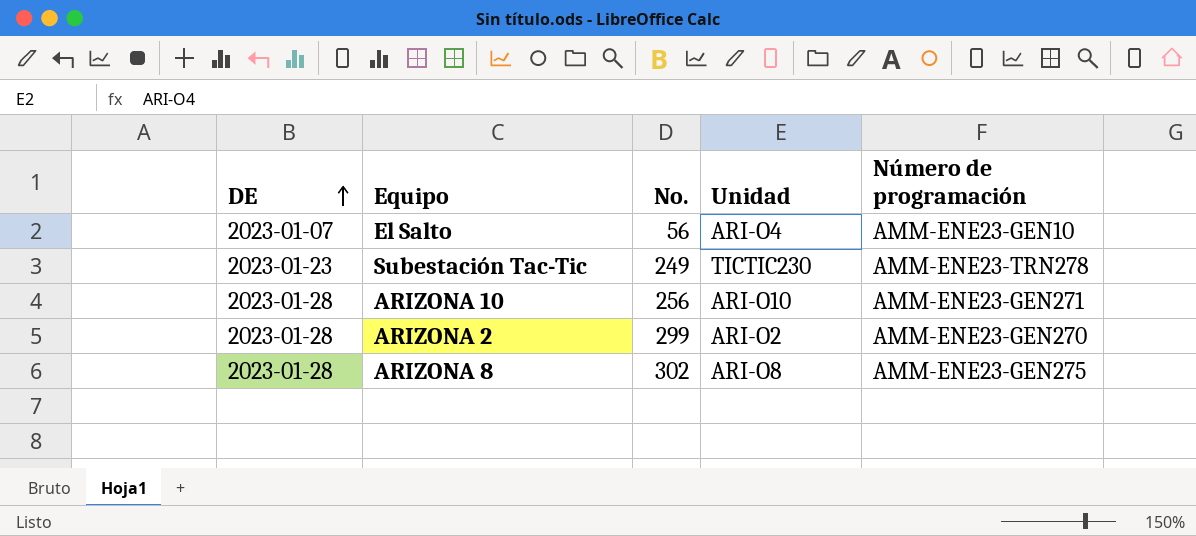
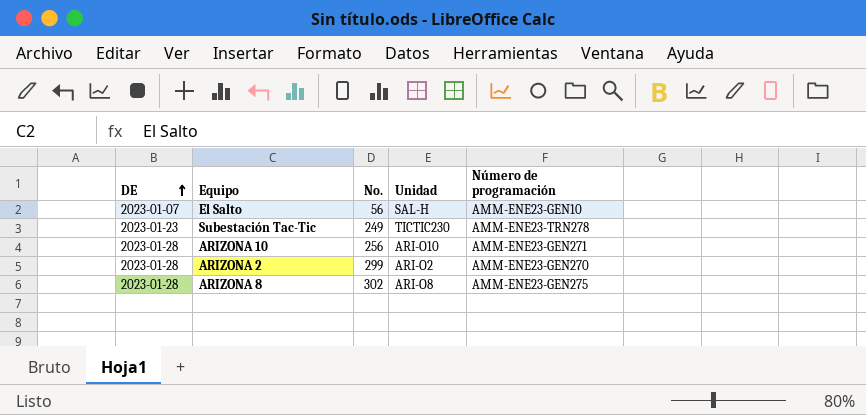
El Salto | Unidad: ARI-O4 -> SAL-H

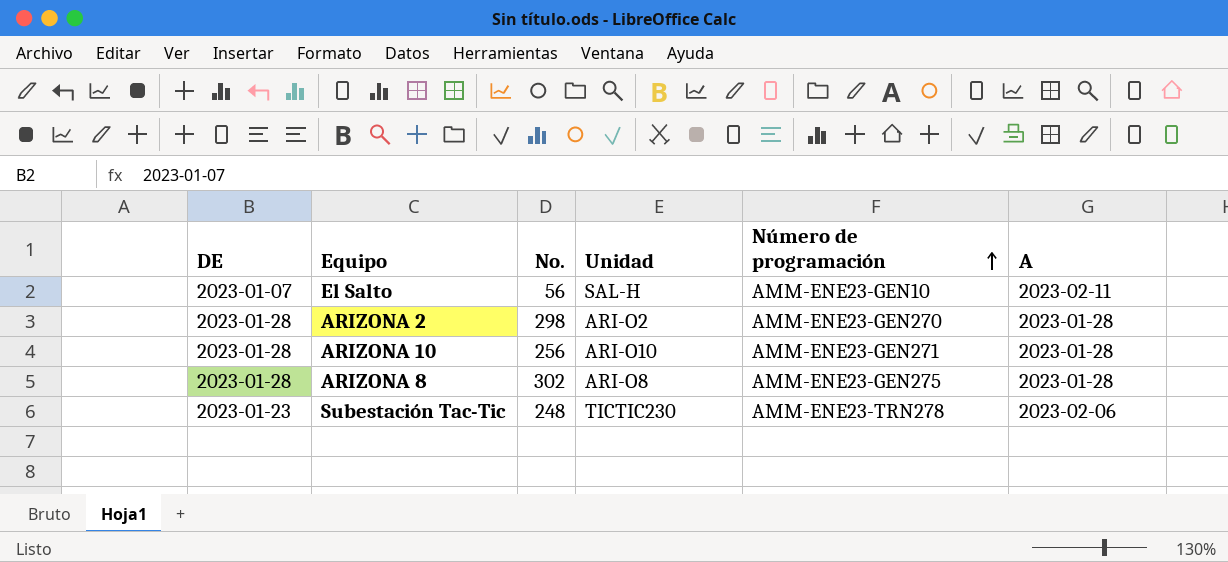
row order: DE ascending -> Número de programación ascending
column A | position: none -> 6
ARIZONA 2 | No.: 299 -> 298
Subestación Tac-Tic | No.: 249 -> 248

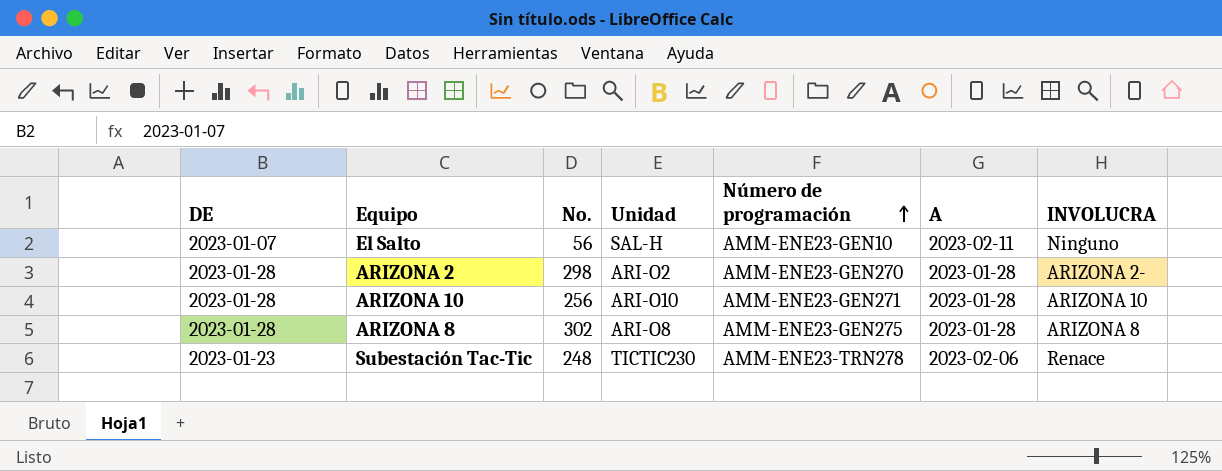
column INVOLUCRA | position: none -> 7

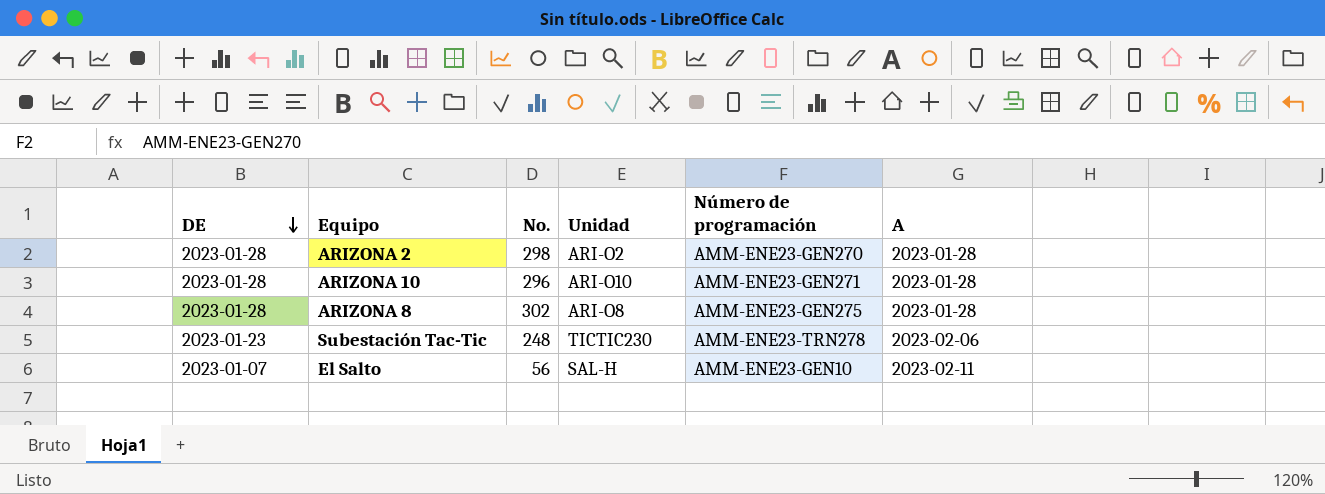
row order: Número de programación ascending -> DE descending
column INVOLUCRA | position: 7 -> none
ARIZONA 10 | No.: 256 -> 296

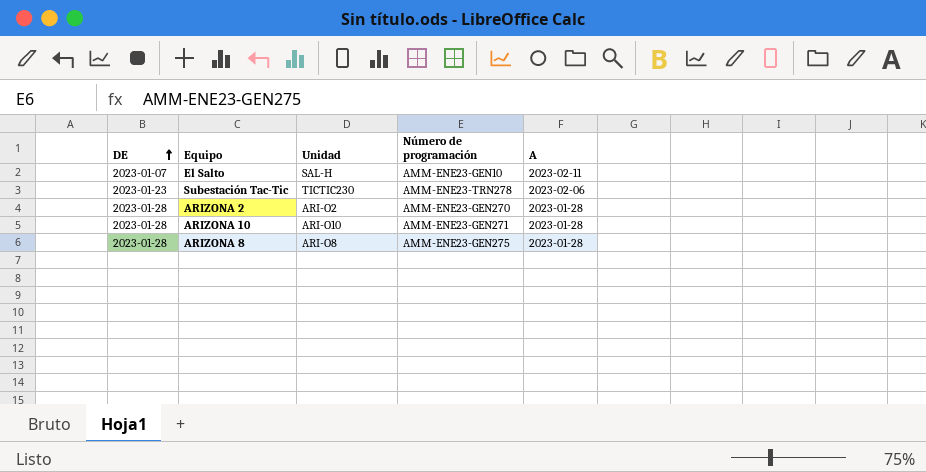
row order: DE descending -> DE ascending
column No. | position: 3 -> none

